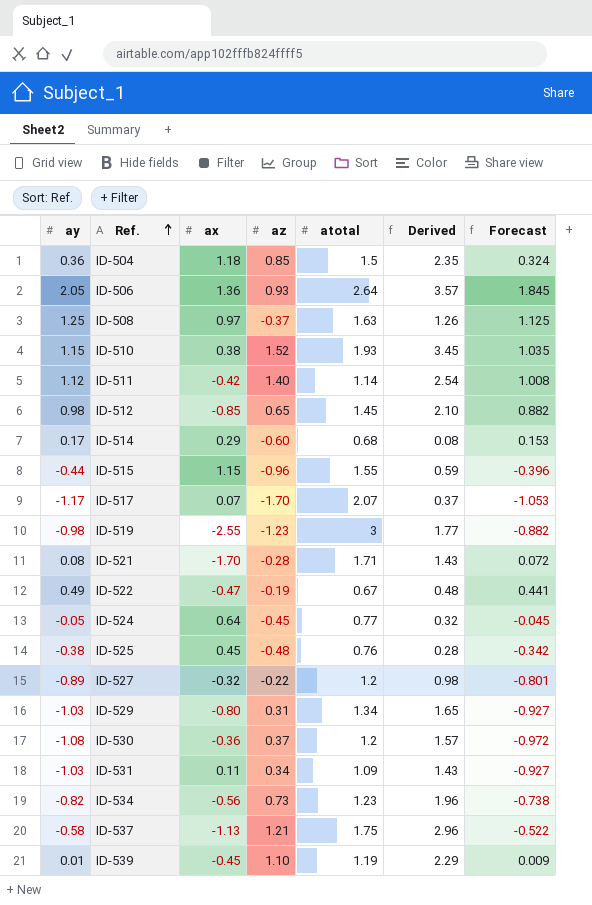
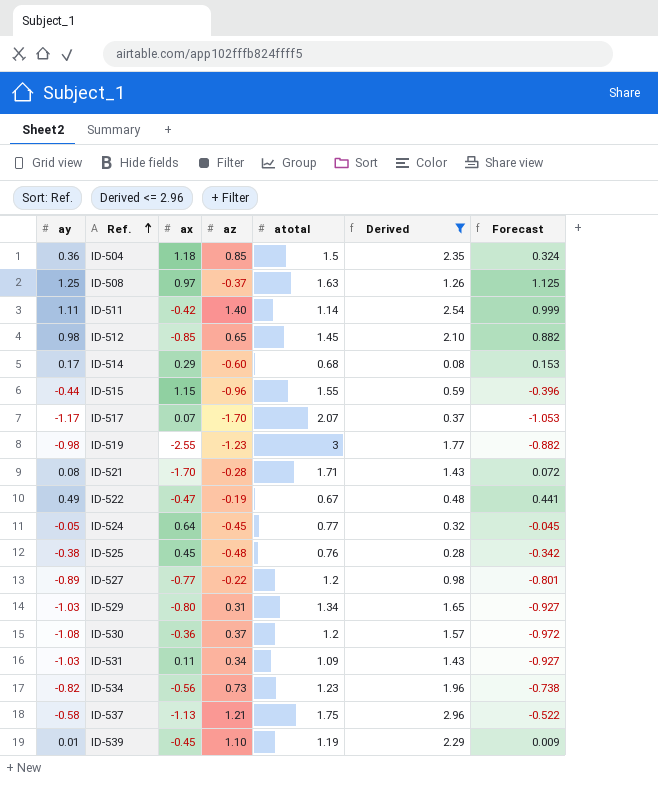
filter: none -> Derived <= 2.96
ID-511 | ay: 1.12 -> 1.11
ID-511 | Forecast: 1.008 -> 0.999
ID-527 | ax: -0.32 -> -0.77

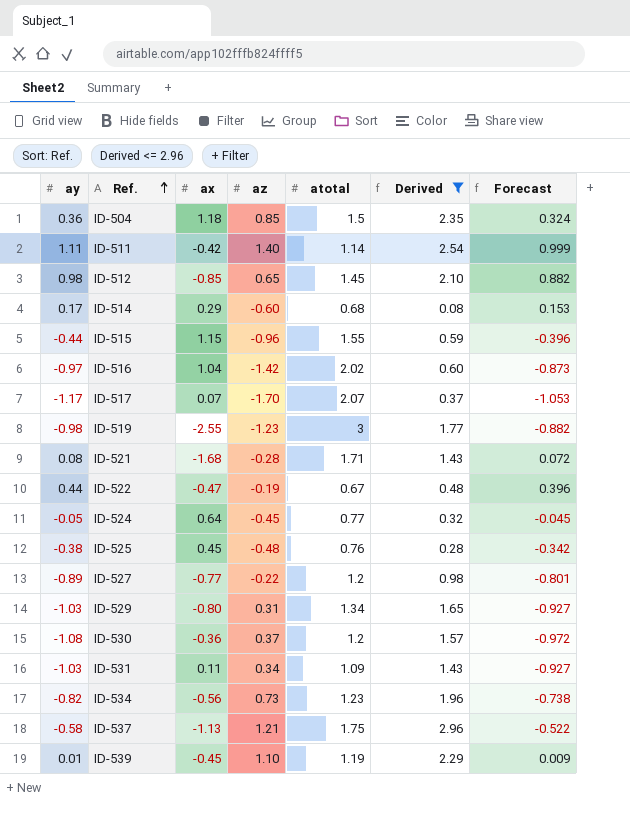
row ID-508: 1.25 | 0.97 | -0.37 | 1.63 | 1.26 | 1.125 -> none
row ID-516: none -> -0.97 | 1.04 | -1.42 | 2.02 | 0.60 | -0.873
ID-521 | ax: -1.70 -> -1.68
ID-522 | ay: 0.49 -> 0.44
ID-522 | Forecast: 0.441 -> 0.396

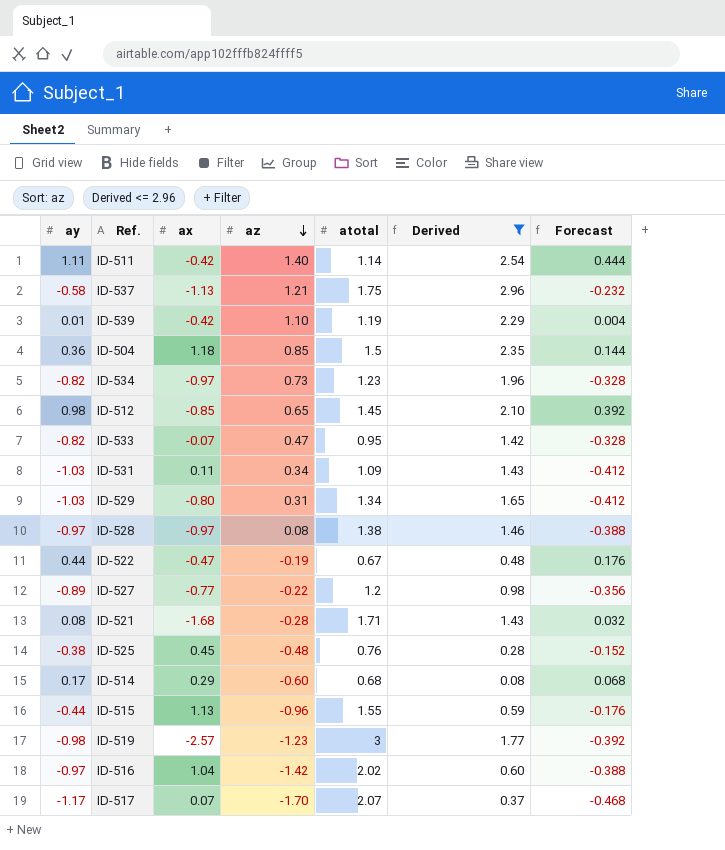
row order: Ref. ascending -> az descending
column Forecast | formula: [ay] * 0.9 -> [ay] * 0.4
row ID-524: -0.05 | 0.64 | -0.45 | 0.77 | 0.32 | -0.045 -> none
row ID-530: -1.08 | -0.36 | 0.37 | 1.2 | 1.57 | -0.972 -> none
ID-539 | ax: -0.45 -> -0.42
ID-534 | ax: -0.56 -> -0.97
row ID-533: none -> -0.82 | -0.07 | 0.47 | 0.95 | 1.42 | -0.328
row ID-528: none -> -0.97 | -0.97 | 0.08 | 1.38 | 1.46 | -0.388
ID-515 | ax: 1.15 -> 1.13
ID-519 | ax: -2.55 -> -2.57

